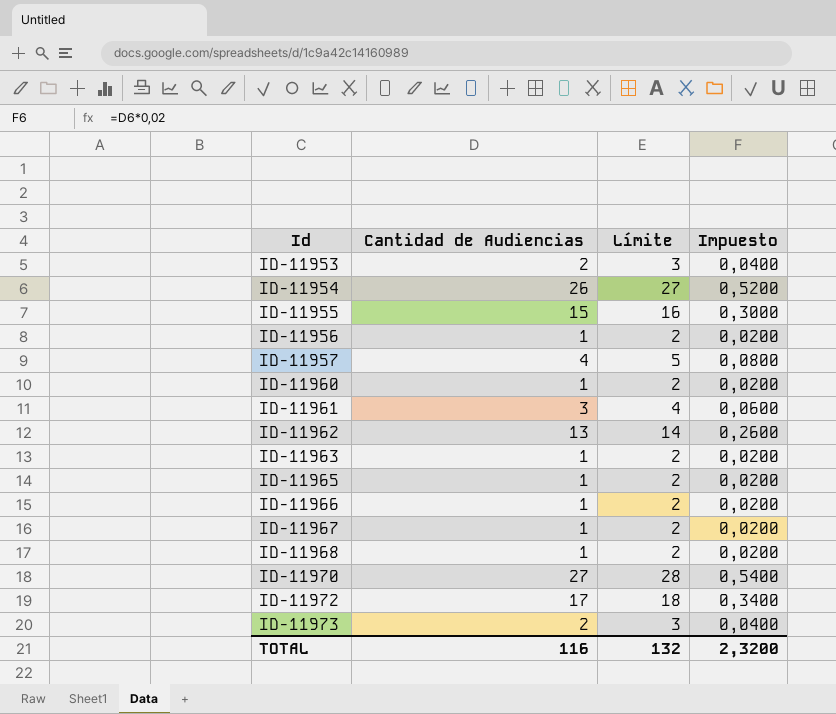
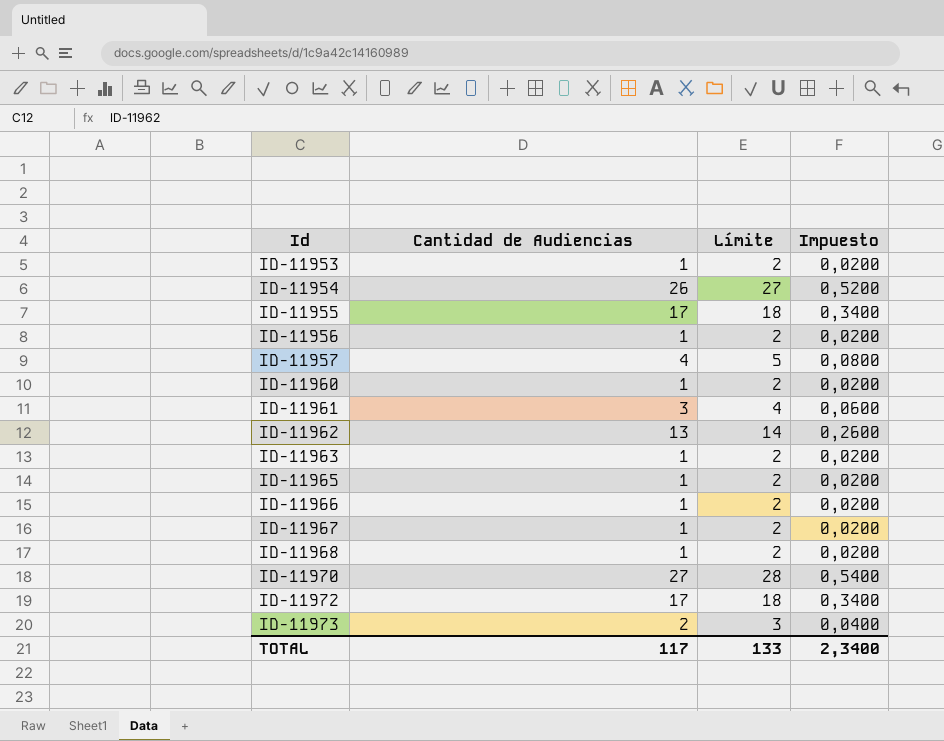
ID-11953 | Cantidad de Audiencias: 2 -> 1
ID-11953 | Límite: 3 -> 2
ID-11953 | Impuesto: 0,0400 -> 0,0200
ID-11955 | Cantidad de Audiencias: 15 -> 17
ID-11955 | Límite: 16 -> 18
ID-11955 | Impuesto: 0,3000 -> 0,3400
TOTAL | Cantidad de Audiencias: 116 -> 117
TOTAL | Límite: 132 -> 133
TOTAL | Impuesto: 2,3200 -> 2,3400

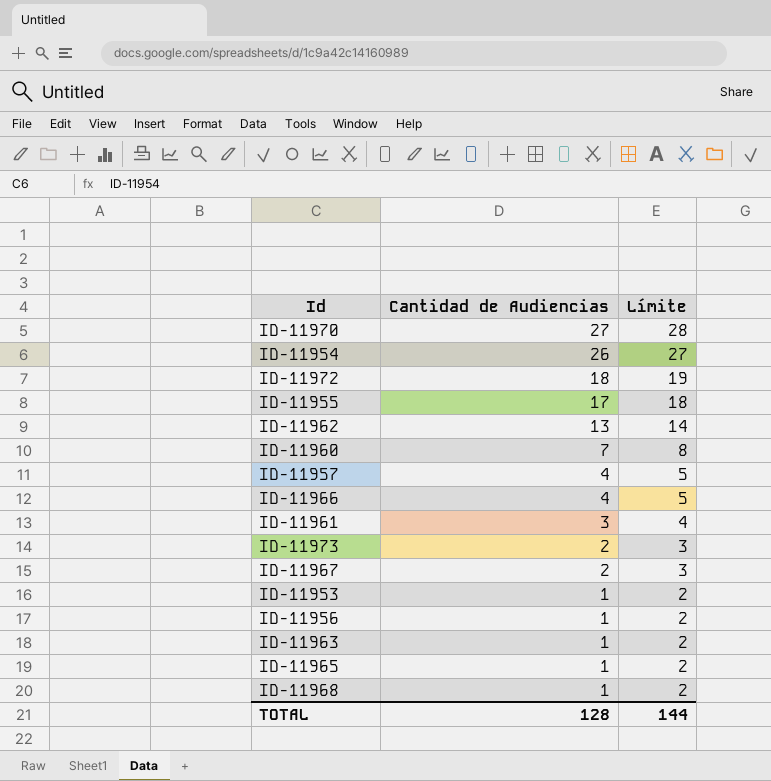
row order: Id ascending -> Cantidad de Audiencias descending
column Impuesto | formula: [Cantidad de Audiencias] * 0,02 -> none
ID-11972 | Cantidad de Audiencias: 17 -> 18
ID-11972 | Límite: 18 -> 19
ID-11960 | Cantidad de Audiencias: 1 -> 7
ID-11960 | Límite: 2 -> 8
ID-11966 | Cantidad de Audiencias: 1 -> 4
ID-11966 | Límite: 2 -> 5
ID-11967 | Cantidad de Audiencias: 1 -> 2
ID-11967 | Límite: 2 -> 3
TOTAL | Cantidad de Audiencias: 117 -> 128
TOTAL | Límite: 133 -> 144

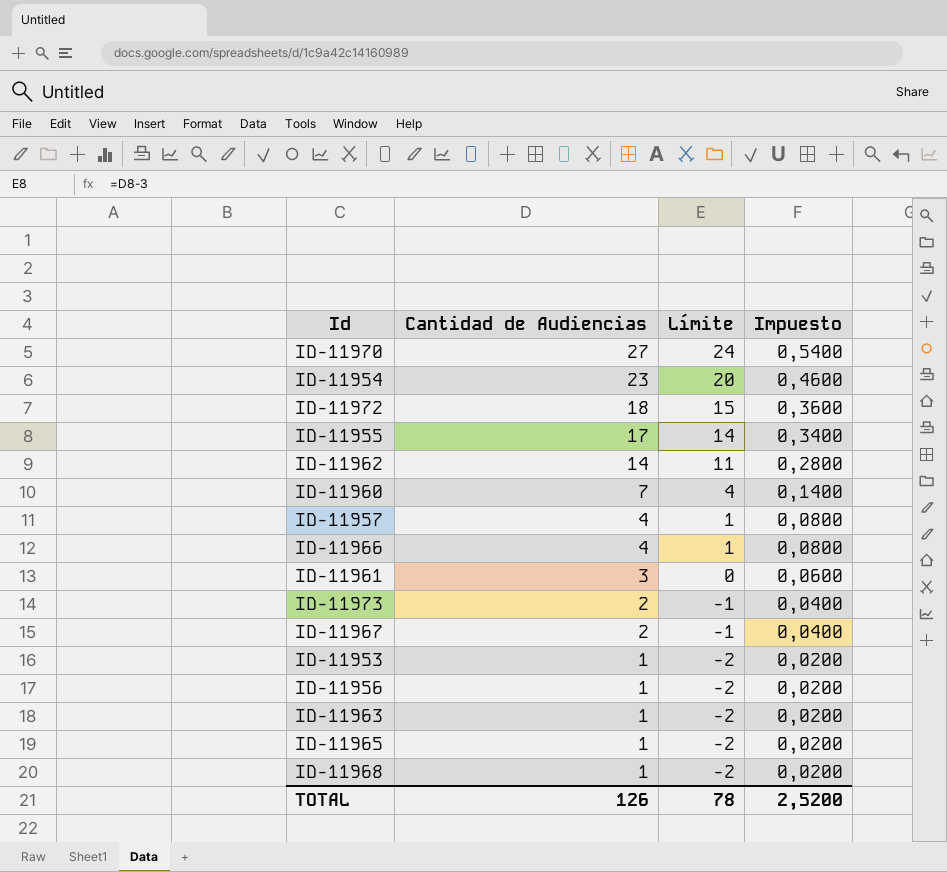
column Límite | formula: [Cantidad de Audiencias] + 1 -> [Cantidad de Audiencias] - 3
column Impuesto | formula: none -> [Cantidad de Audiencias] * 0,02
ID-11954 | Cantidad de Audiencias: 26 -> 23
ID-11962 | Cantidad de Audiencias: 13 -> 14
TOTAL | Cantidad de Audiencias: 128 -> 126
TOTAL | Límite: 144 -> 78

